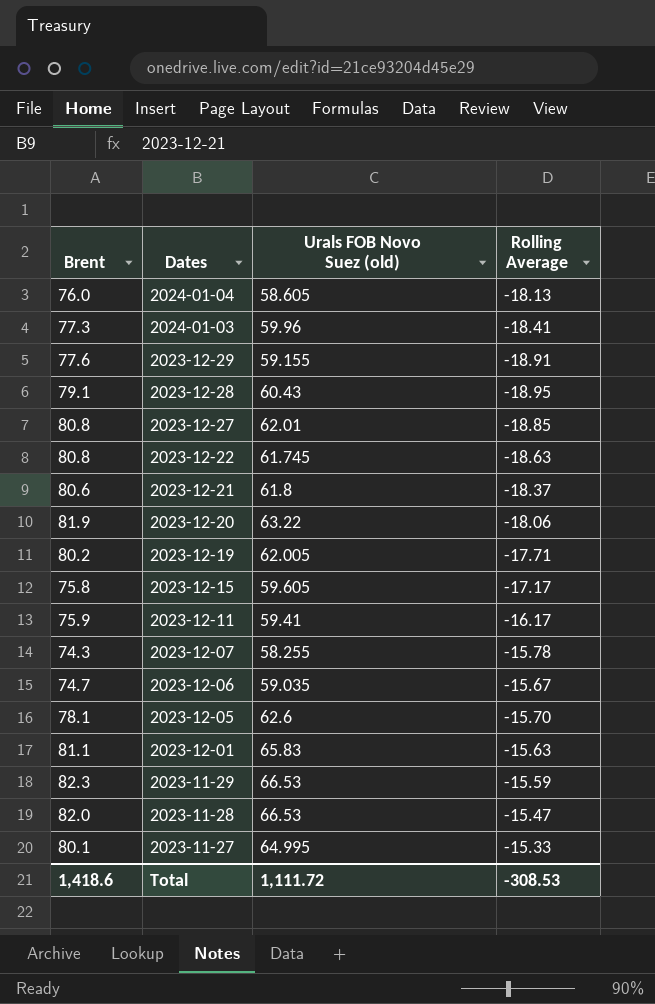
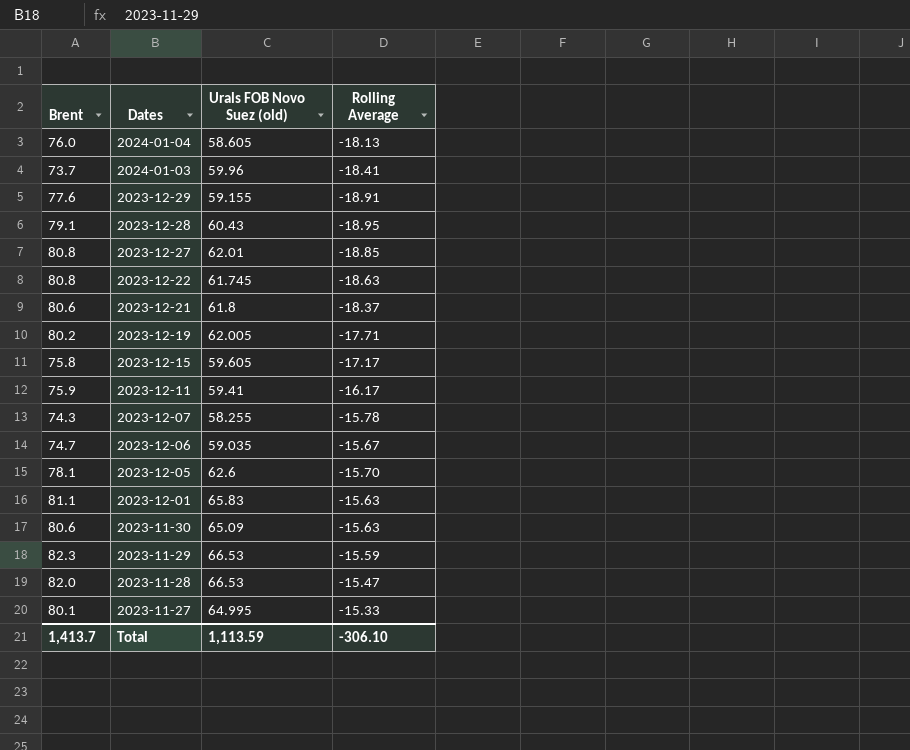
row 2023-12-20: 81.9 | 63.22 | -18.06 -> none
2024-01-03 | Brent: 77.3 -> 73.7
row 2023-11-30: none -> 80.6 | 65.09 | -15.63
Total | Brent: 1,418.6 -> 1,413.7
Total | Urals FOB Novo Suez (old): 1,111.72 -> 1,113.59
Total | Rolling Average: -308.53 -> -306.10

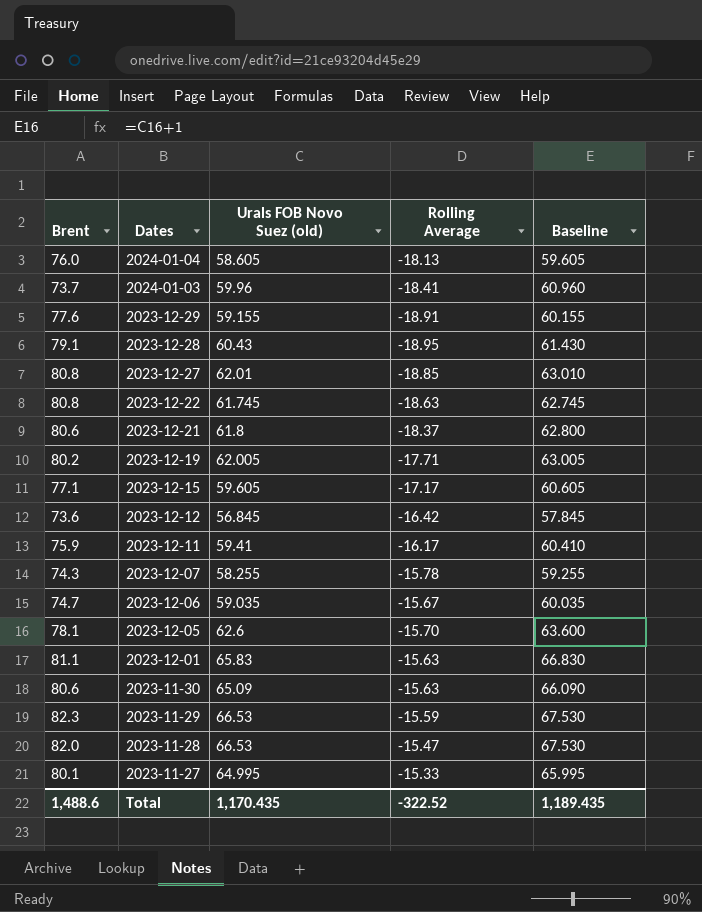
column Baseline | formula: none -> [Urals FOB Novo Suez (old)] + 1
2023-12-15 | Brent: 75.8 -> 77.1
row 2023-12-12: none -> 73.6 | 56.845 | -16.42 | 57.845
Total | Brent: 1,413.7 -> 1,488.6
Total | Urals FOB Novo Suez (old): 1,113.59 -> 1,170.435
Total | Rolling Average: -306.10 -> -322.52

